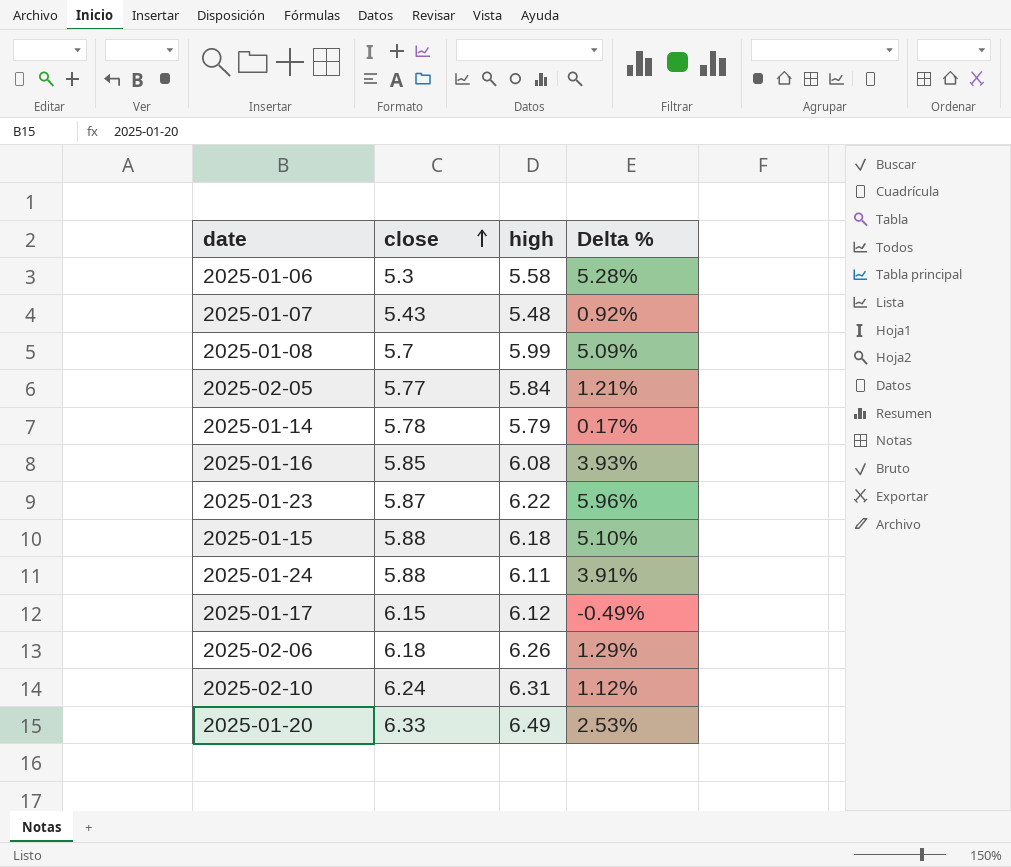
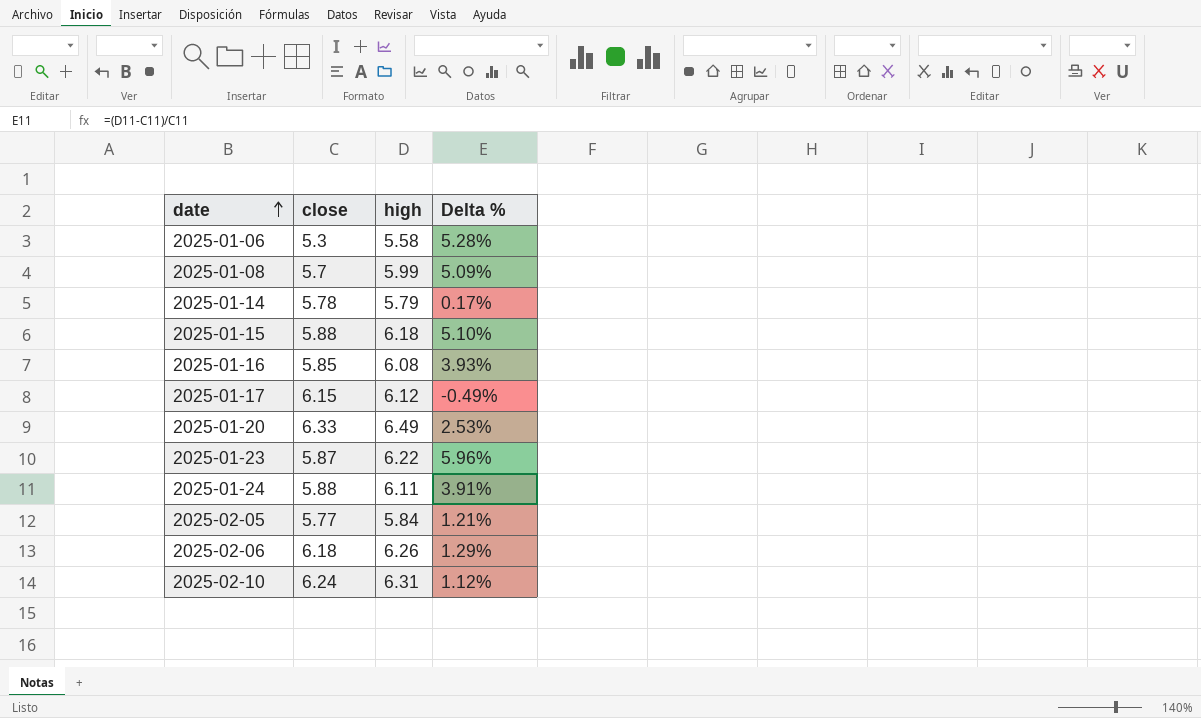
row order: close ascending -> date ascending
row 2025-01-07: 5.43 | 5.48 | 0.92% -> none

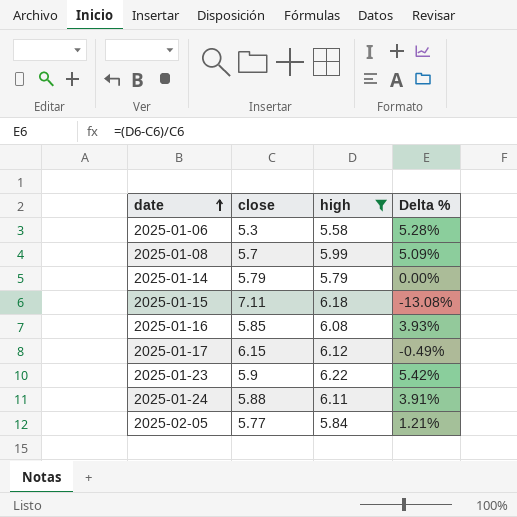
filter: none -> high <= 6.22
2025-01-14 | close: 5.78 -> 5.79
2025-01-14 | Delta %: 0.17% -> 0.00%
2025-01-15 | close: 5.88 -> 7.11
2025-01-15 | Delta %: 5.10% -> -13.08%
2025-01-23 | close: 5.87 -> 5.9
2025-01-23 | Delta %: 5.96% -> 5.42%

